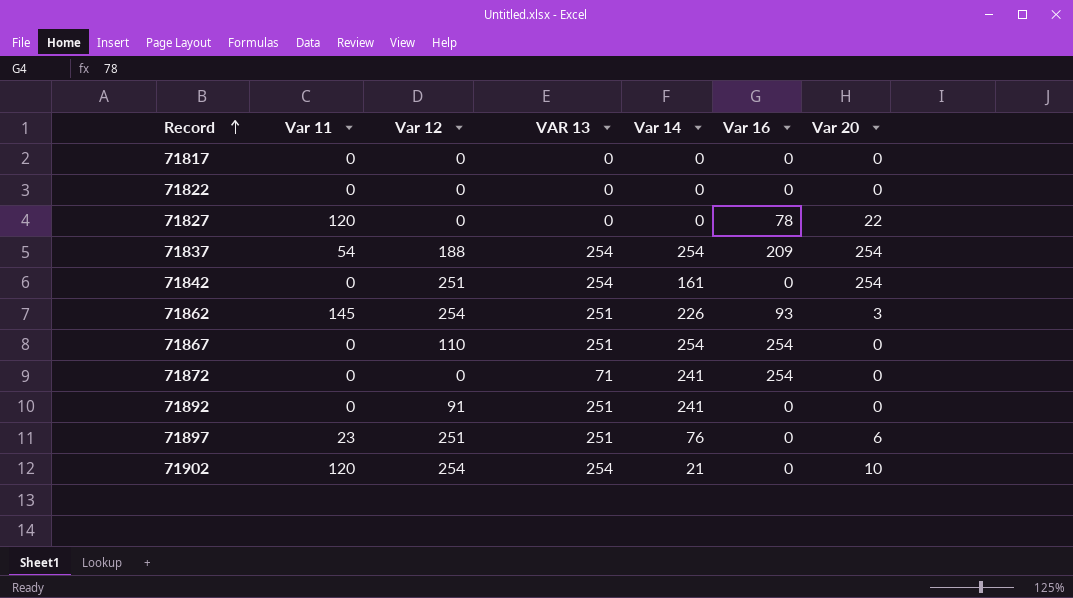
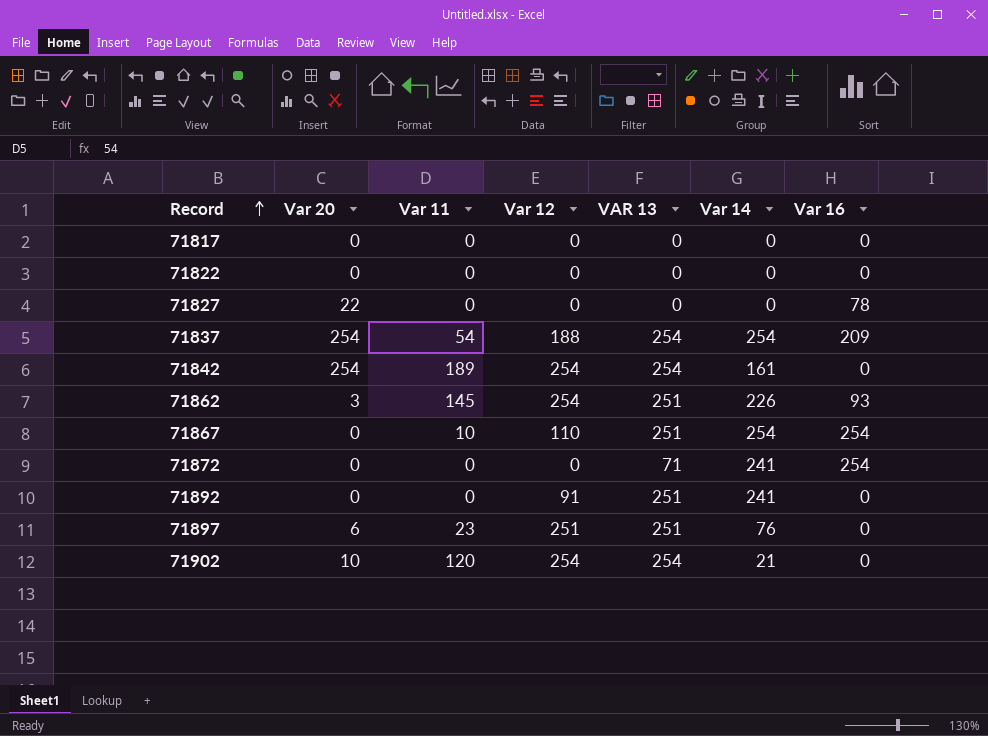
column Var 20 | position: 7 -> 2
71827 | Var 11: 120 -> 0
71842 | Var 11: 0 -> 189
71842 | Var 12: 251 -> 254
71867 | Var 11: 0 -> 10

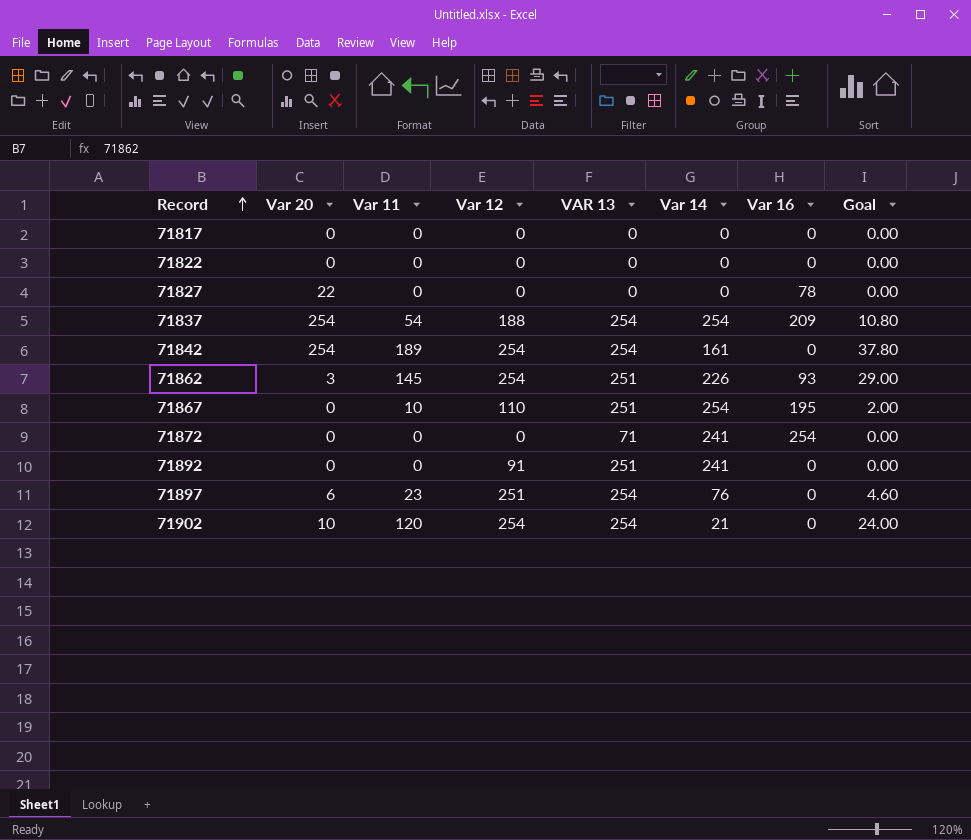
column Goal | formula: none -> [Var 11] * 0.2
71867 | Var 16: 254 -> 195
71897 | VAR 13: 251 -> 254

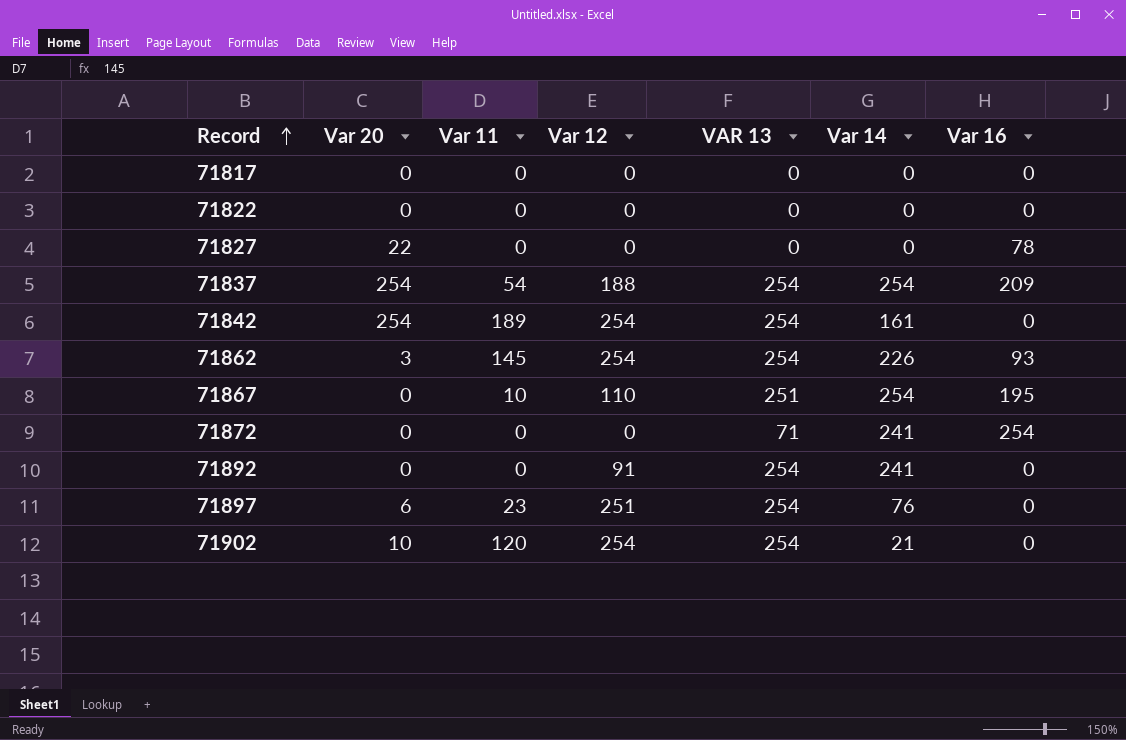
column Goal | formula: [Var 11] * 0.2 -> none
71862 | VAR 13: 251 -> 254
71892 | VAR 13: 251 -> 254

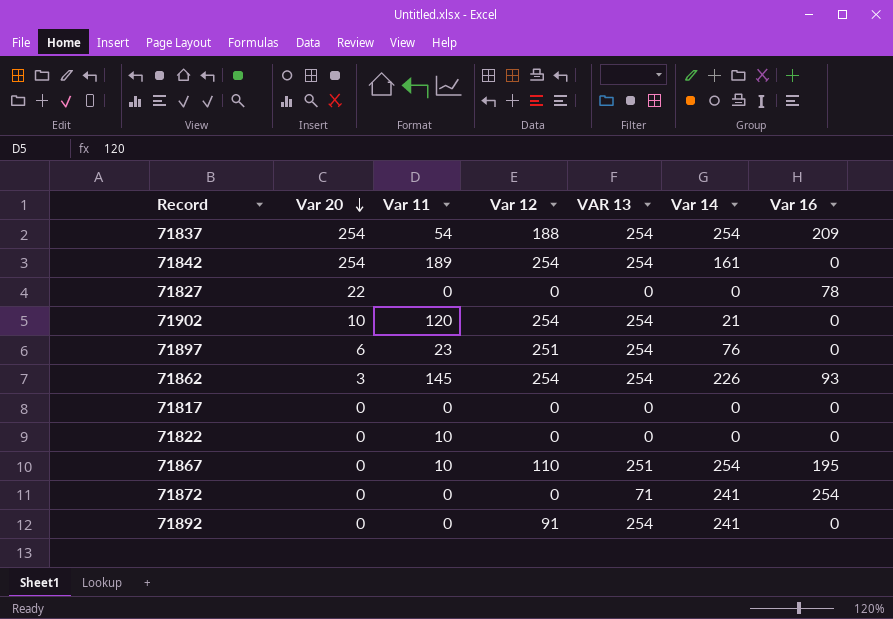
row order: Record ascending -> Var 20 descending
71822 | Var 11: 0 -> 10

